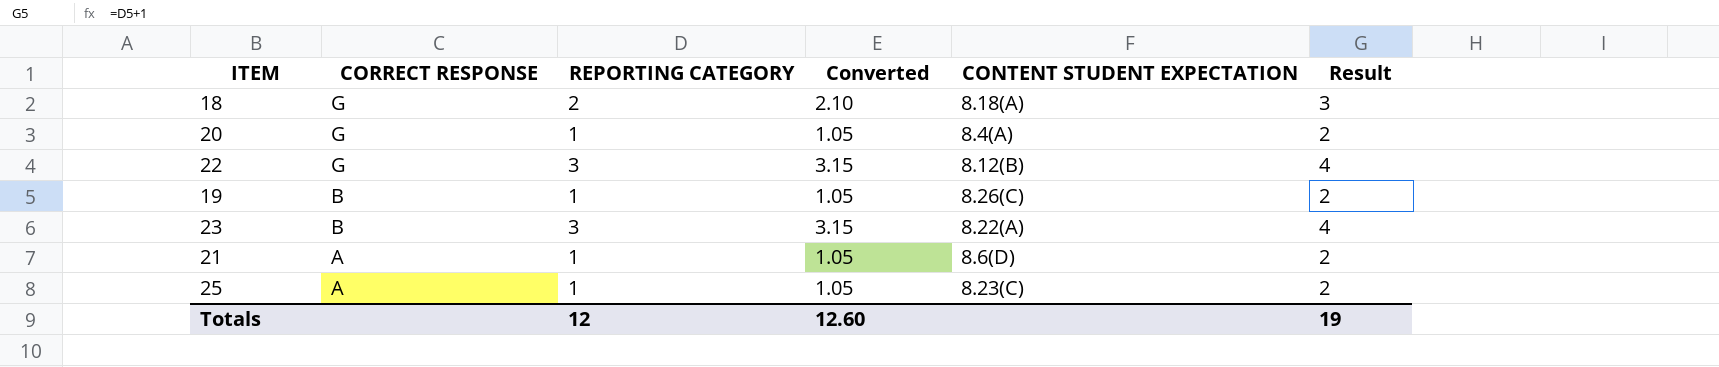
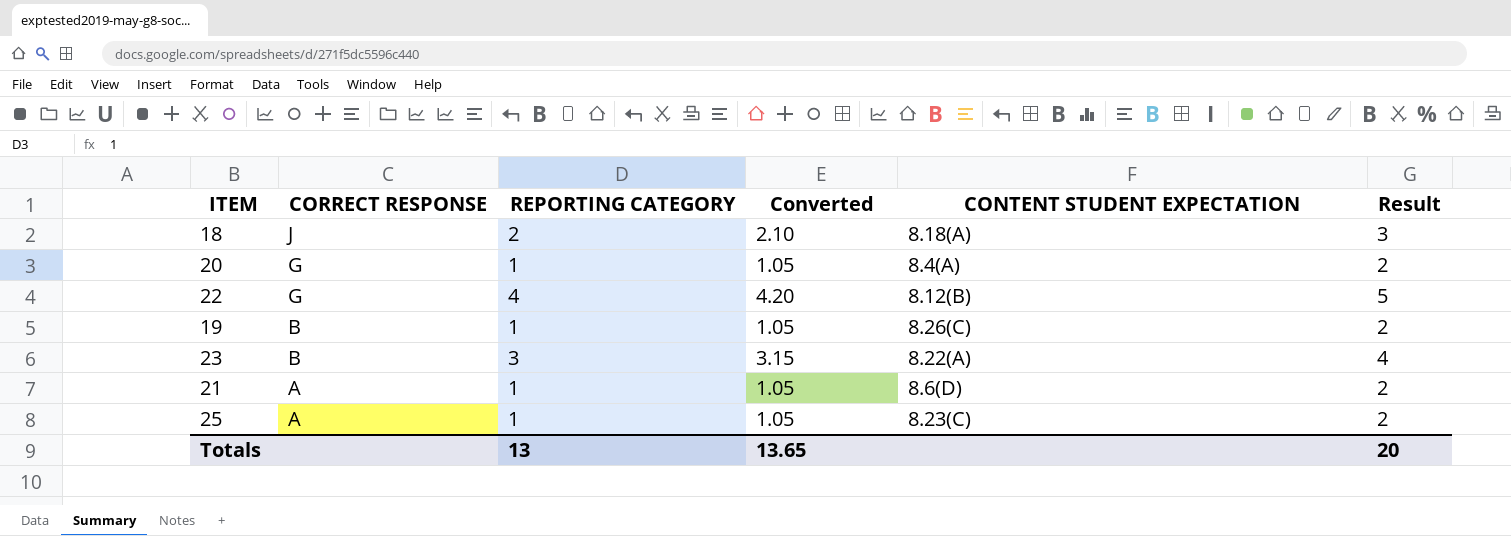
18 | CORRECT RESPONSE: G -> J
22 | REPORTING CATEGORY: 3 -> 4
22 | Converted: 3.15 -> 4.20
22 | Result: 4 -> 5
Totals | REPORTING CATEGORY: 12 -> 13
Totals | Converted: 12.60 -> 13.65
Totals | Result: 19 -> 20

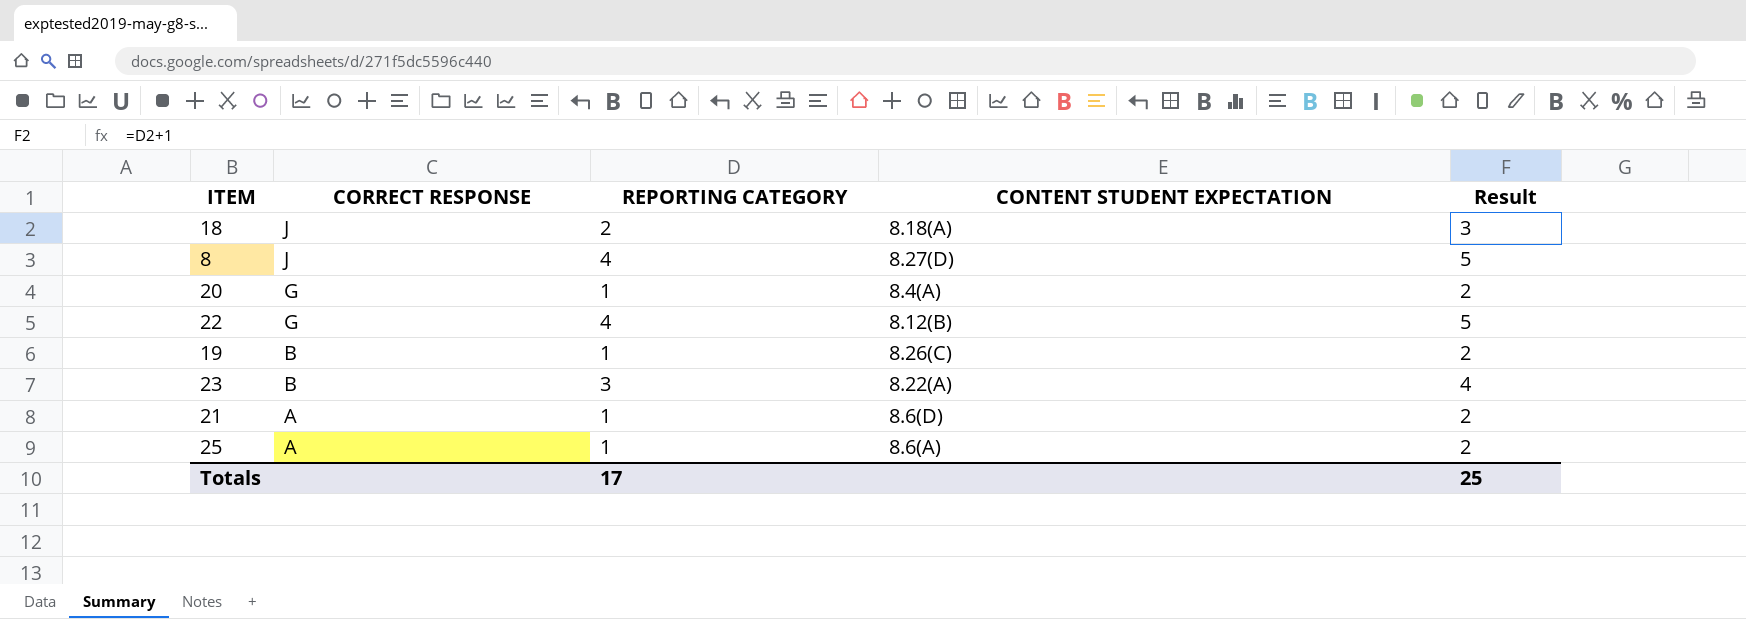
column Converted | formula: [REPORTING CATEGORY] * 1.05 -> none
row 8: none -> J | 4 | 8.27(D) | 5
25 | CONTENT STUDENT EXPECTATION: 8.23(C) -> 8.6(A)
Totals | REPORTING CATEGORY: 13 -> 17
Totals | Result: 20 -> 25

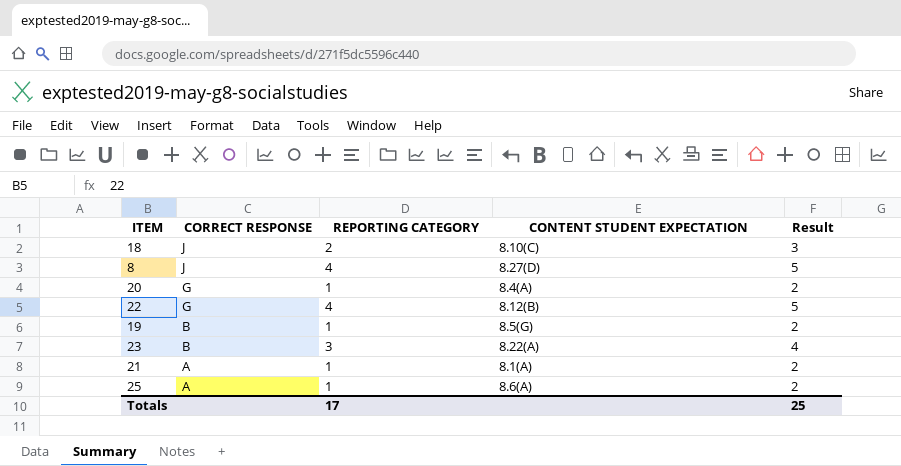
18 | CONTENT STUDENT EXPECTATION: 8.18(A) -> 8.10(C)
19 | CONTENT STUDENT EXPECTATION: 8.26(C) -> 8.5(G)
21 | CONTENT STUDENT EXPECTATION: 8.6(D) -> 8.1(A)

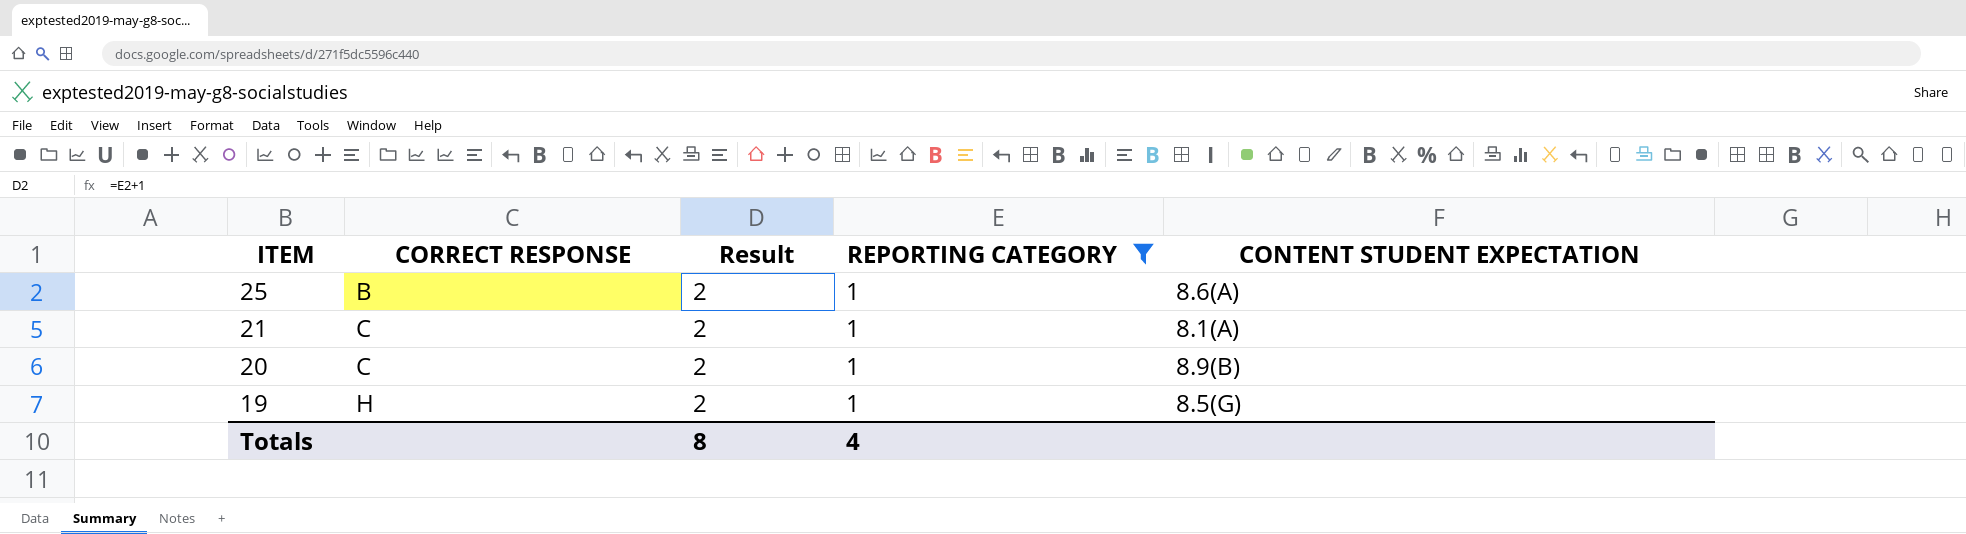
filter: none -> REPORTING CATEGORY = 1
row order: CORRECT RESPONSE descending -> ITEM descending
column Result | position: 5 -> 3
25 | CORRECT RESPONSE: A -> B
21 | CORRECT RESPONSE: A -> C
20 | CORRECT RESPONSE: G -> C
20 | CONTENT STUDENT EXPECTATION: 8.4(A) -> 8.9(B)
19 | CORRECT RESPONSE: B -> H
Totals | Result: 25 -> 8
Totals | REPORTING CATEGORY: 17 -> 4

